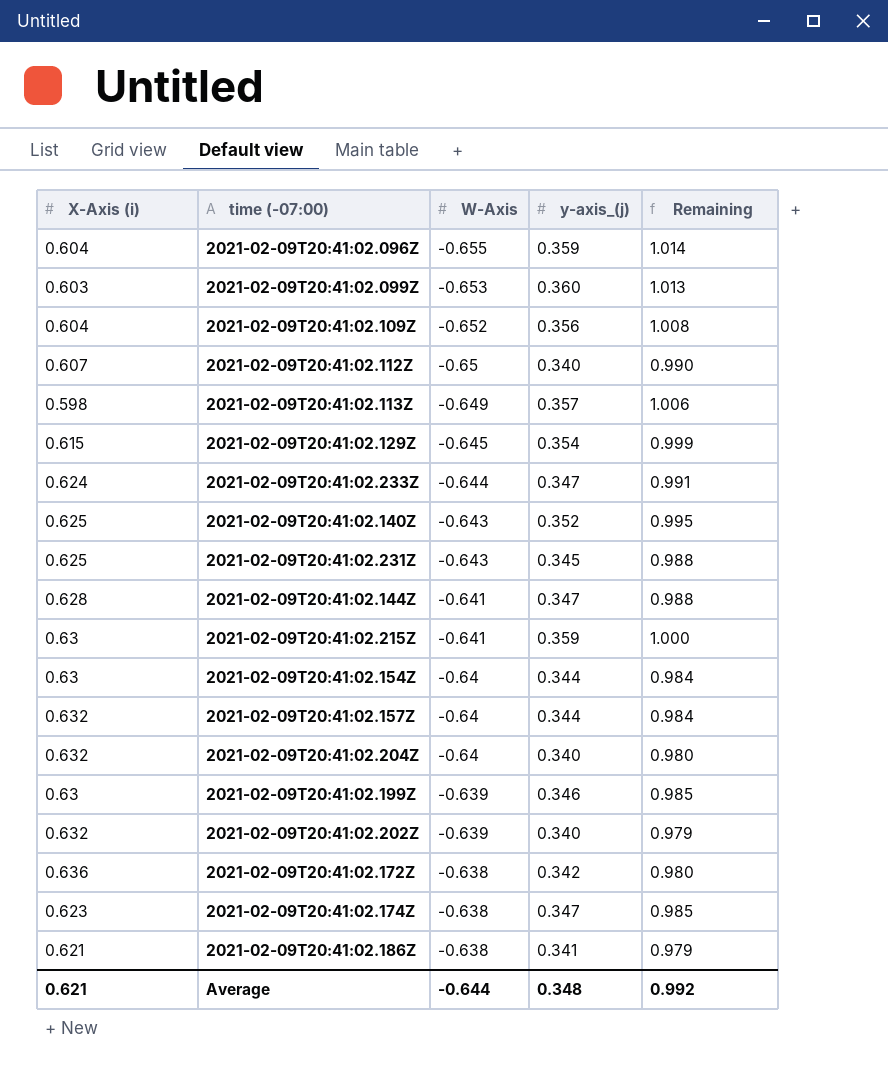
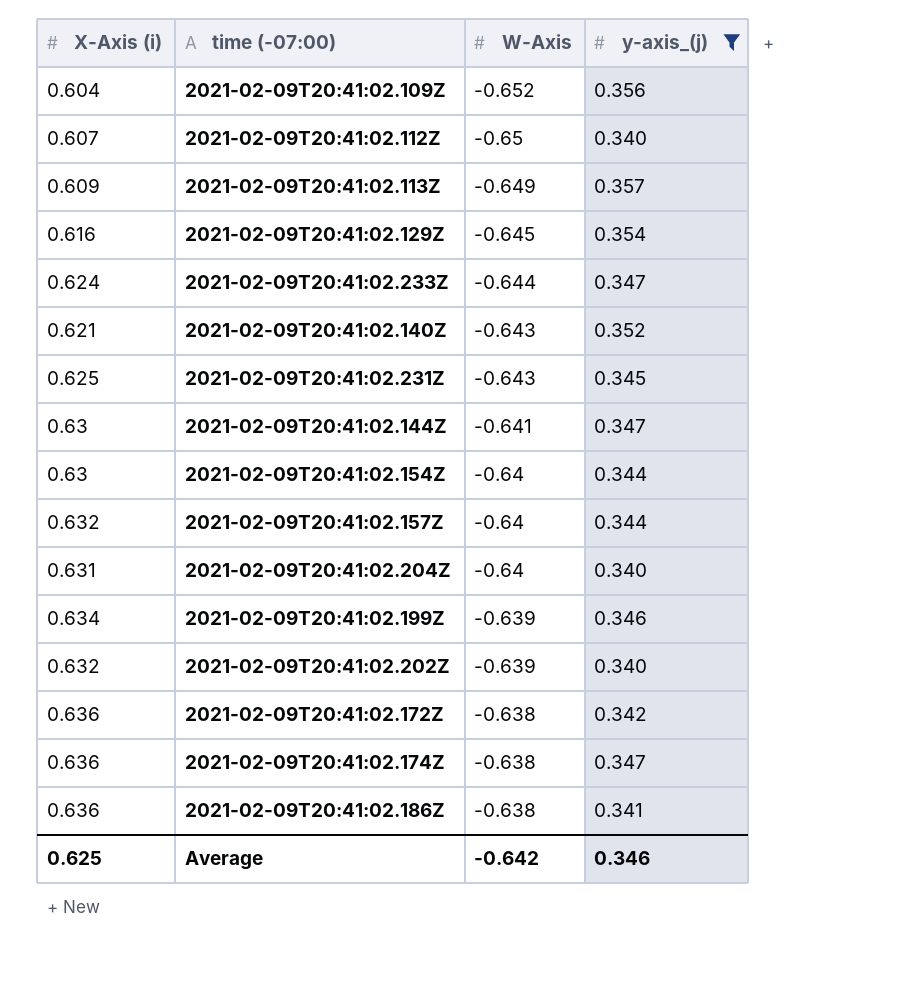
filter: none -> y-axis_(j) <= 0.357
column Remaining | formula: [y-axis_(j)] - [W-Axis] -> none
2021-02-09T20:41:02.113Z | X-Axis (i): 0.598 -> 0.609
2021-02-09T20:41:02.129Z | X-Axis (i): 0.615 -> 0.616
2021-02-09T20:41:02.140Z | X-Axis (i): 0.625 -> 0.621
2021-02-09T20:41:02.144Z | X-Axis (i): 0.628 -> 0.63
2021-02-09T20:41:02.204Z | X-Axis (i): 0.632 -> 0.631
2021-02-09T20:41:02.199Z | X-Axis (i): 0.63 -> 0.634
2021-02-09T20:41:02.174Z | X-Axis (i): 0.623 -> 0.636
2021-02-09T20:41:02.186Z | X-Axis (i): 0.621 -> 0.636
Average | X-Axis (i): 0.621 -> 0.625
Average | W-Axis: -0.644 -> -0.642
Average | y-axis_(j): 0.348 -> 0.346

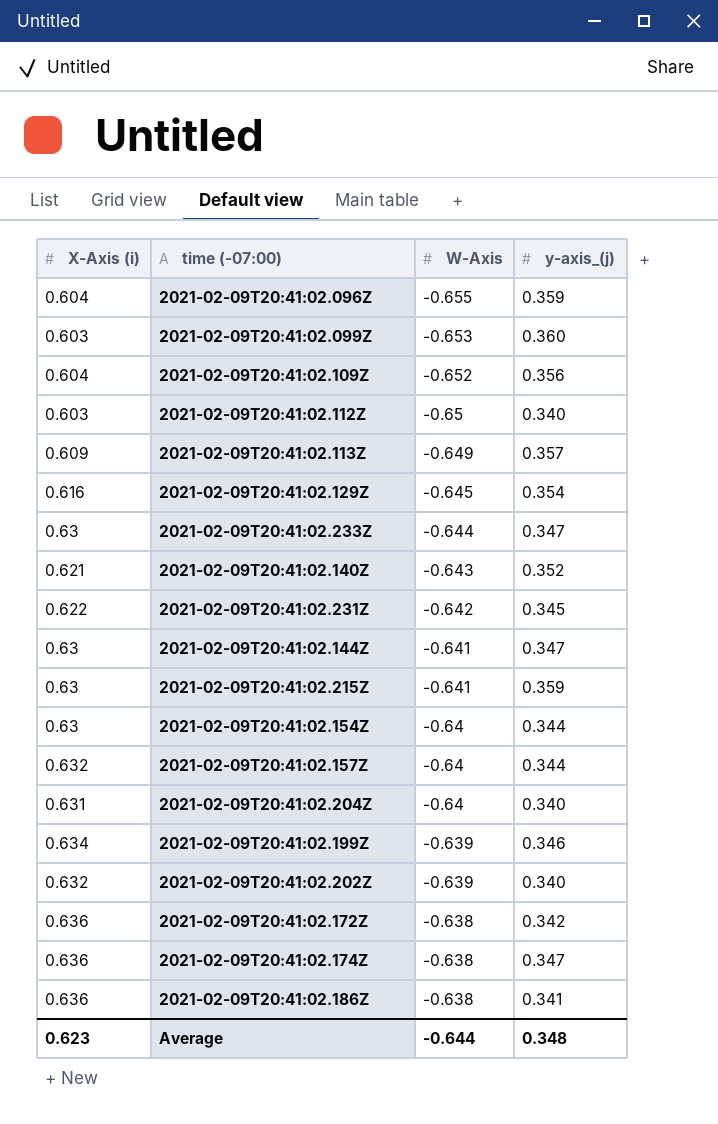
filter: y-axis_(j) <= 0.357 -> none
2021-02-09T20:41:02.112Z | X-Axis (i): 0.607 -> 0.603
2021-02-09T20:41:02.233Z | X-Axis (i): 0.624 -> 0.63
2021-02-09T20:41:02.231Z | X-Axis (i): 0.625 -> 0.622
2021-02-09T20:41:02.231Z | W-Axis: -0.643 -> -0.642
Average | X-Axis (i): 0.625 -> 0.623
Average | W-Axis: -0.642 -> -0.644
Average | y-axis_(j): 0.346 -> 0.348

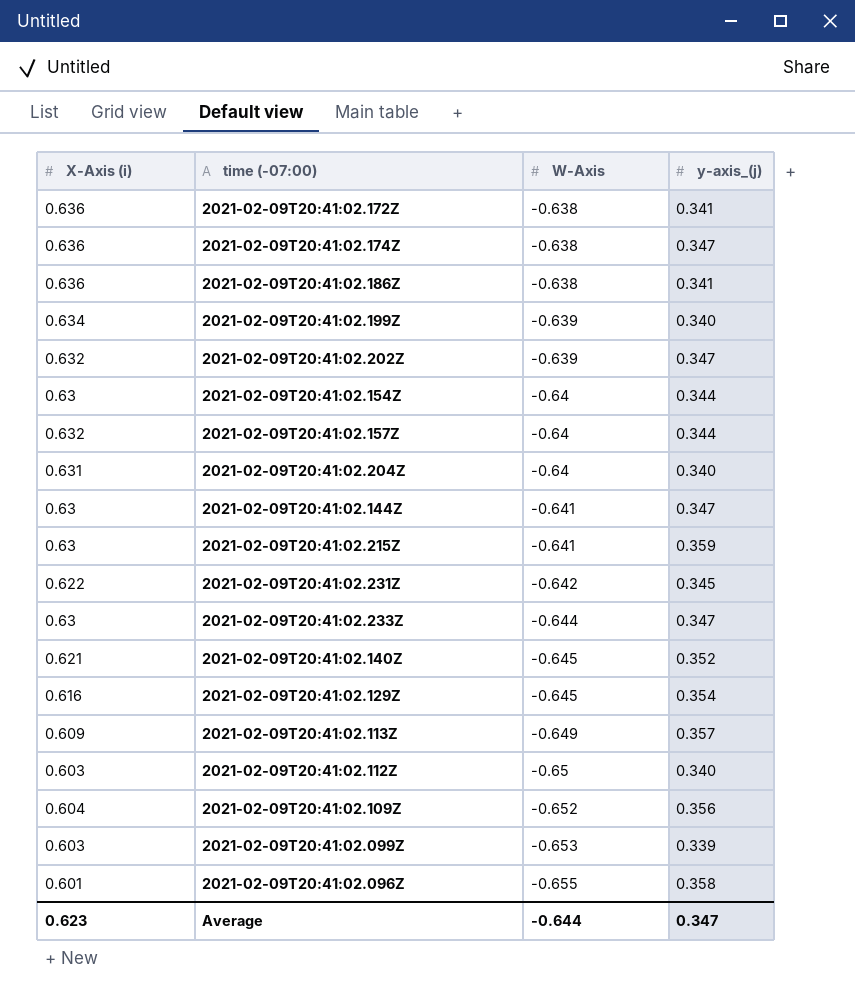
row order: W-Axis ascending -> W-Axis descending
2021-02-09T20:41:02.172Z | y-axis_(j): 0.342 -> 0.341
2021-02-09T20:41:02.199Z | y-axis_(j): 0.346 -> 0.340
2021-02-09T20:41:02.202Z | y-axis_(j): 0.340 -> 0.347
2021-02-09T20:41:02.140Z | W-Axis: -0.643 -> -0.645
2021-02-09T20:41:02.099Z | y-axis_(j): 0.360 -> 0.339
2021-02-09T20:41:02.096Z | X-Axis (i): 0.604 -> 0.601
2021-02-09T20:41:02.096Z | y-axis_(j): 0.359 -> 0.358
Average | y-axis_(j): 0.348 -> 0.347

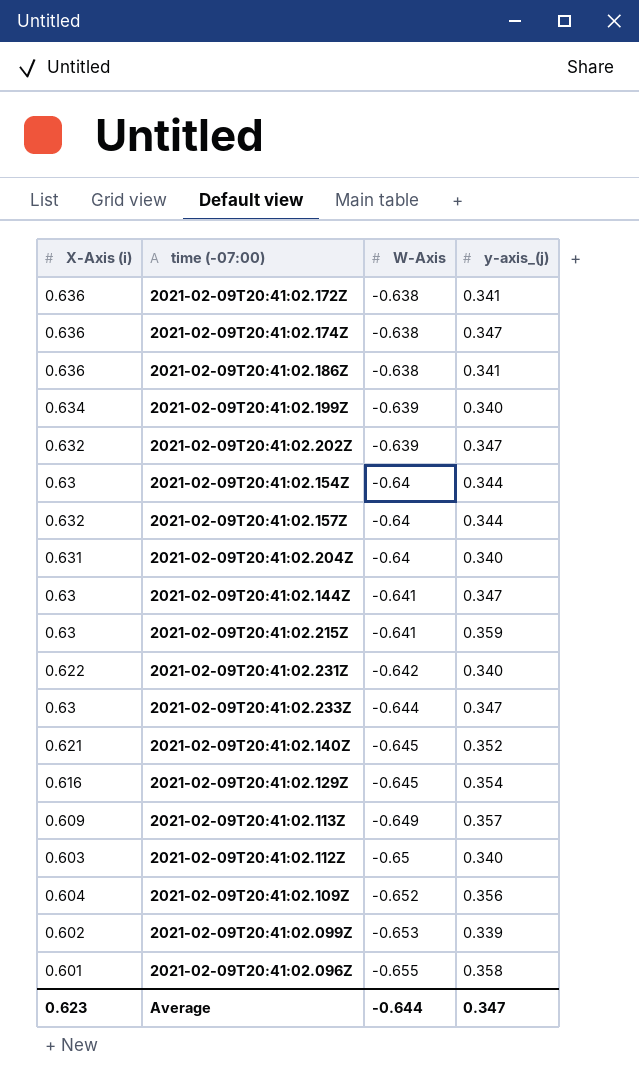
2021-02-09T20:41:02.231Z | y-axis_(j): 0.345 -> 0.340
2021-02-09T20:41:02.099Z | X-Axis (i): 0.603 -> 0.602

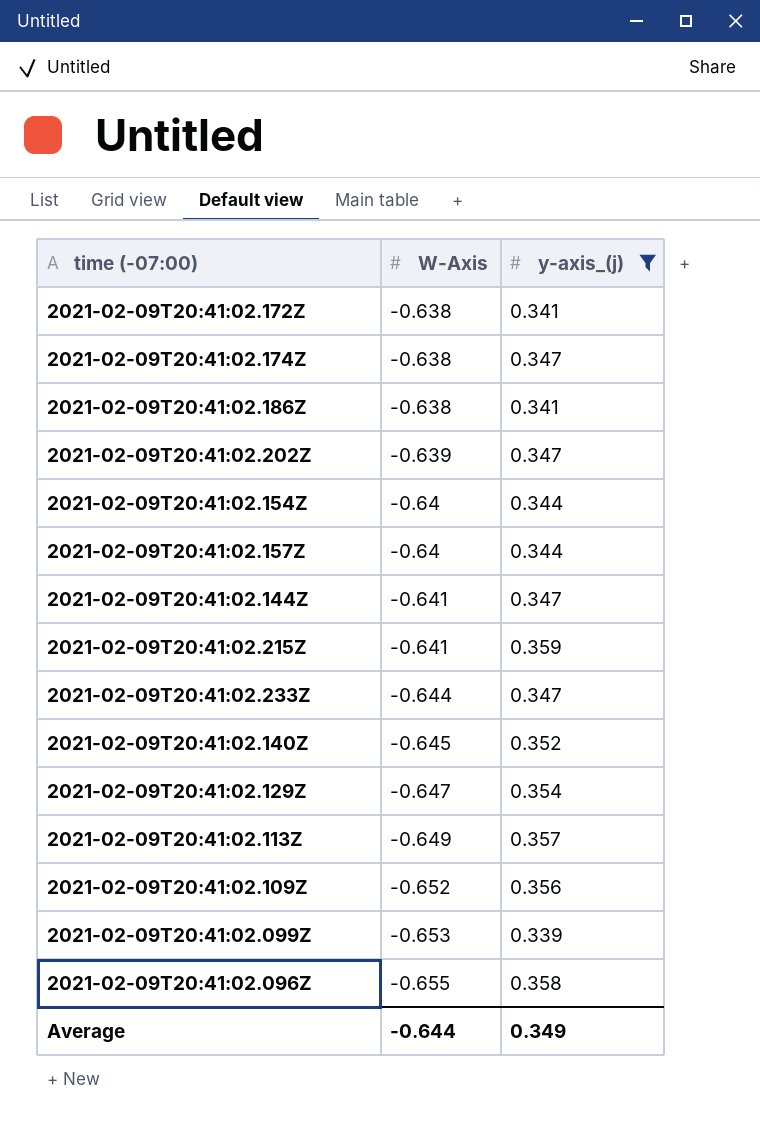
filter: none -> y-axis_(j) != 0.340
column X-Axis (i) | position: 1 -> none
2021-02-09T20:41:02.129Z | W-Axis: -0.645 -> -0.647
Average | y-axis_(j): 0.347 -> 0.349

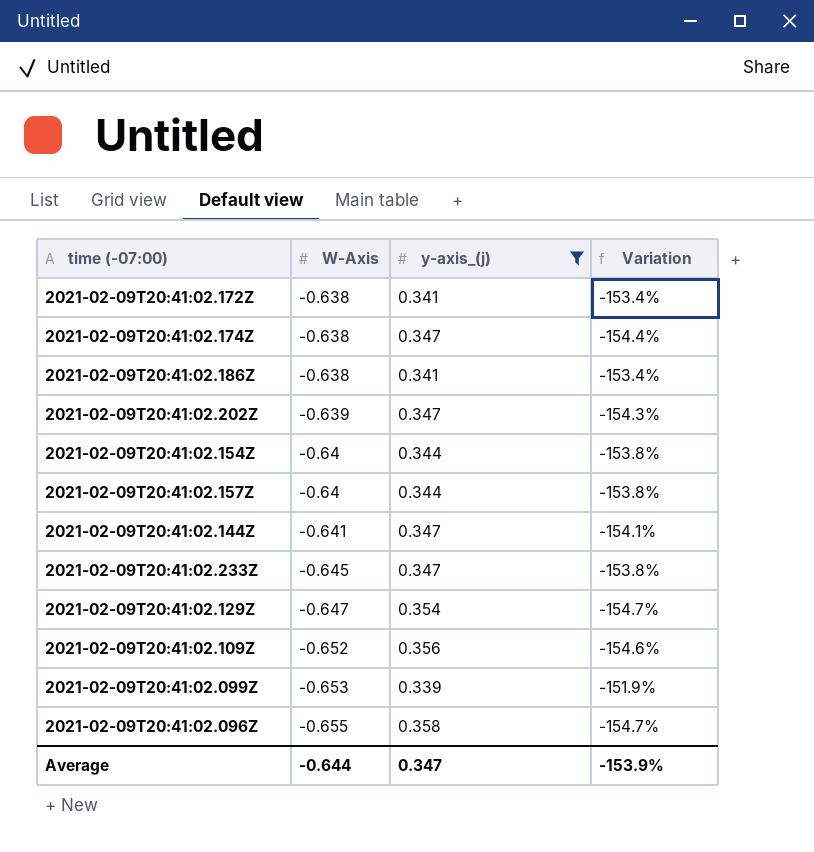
column Variation | formula: none -> ([y-axis_(j)] - [W-Axis]) / [W-Axis]
row 2021-02-09T20:41:02.215Z: -0.641 | 0.359 -> none
row 2021-02-09T20:41:02.140Z: -0.645 | 0.352 -> none
row 2021-02-09T20:41:02.113Z: -0.649 | 0.357 -> none
2021-02-09T20:41:02.233Z | W-Axis: -0.644 -> -0.645
Average | y-axis_(j): 0.349 -> 0.347

